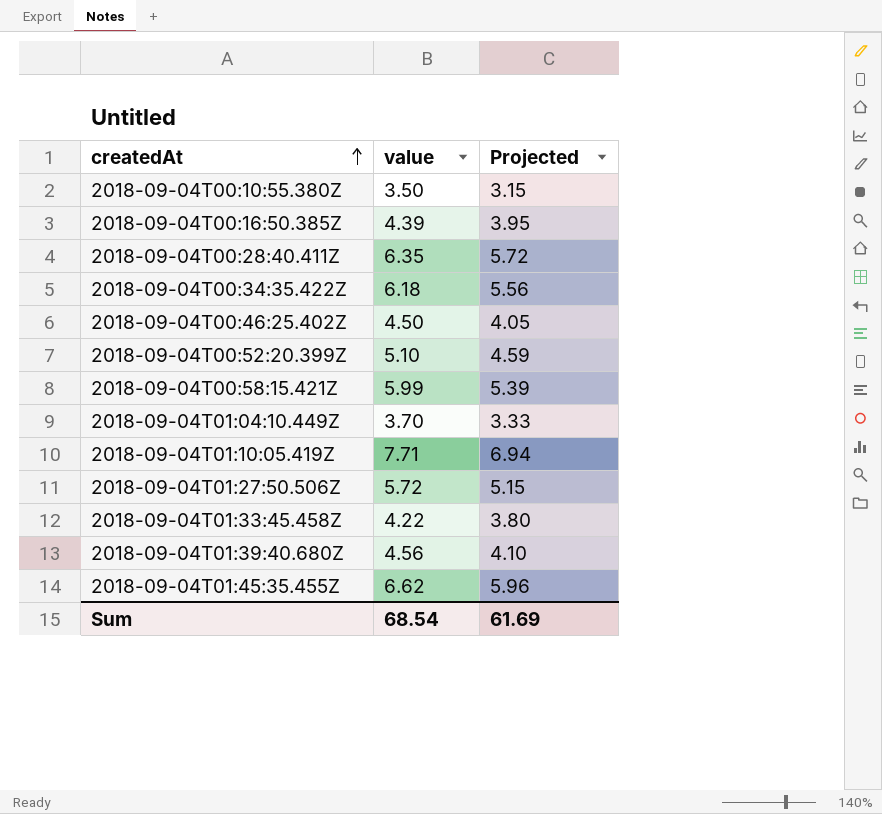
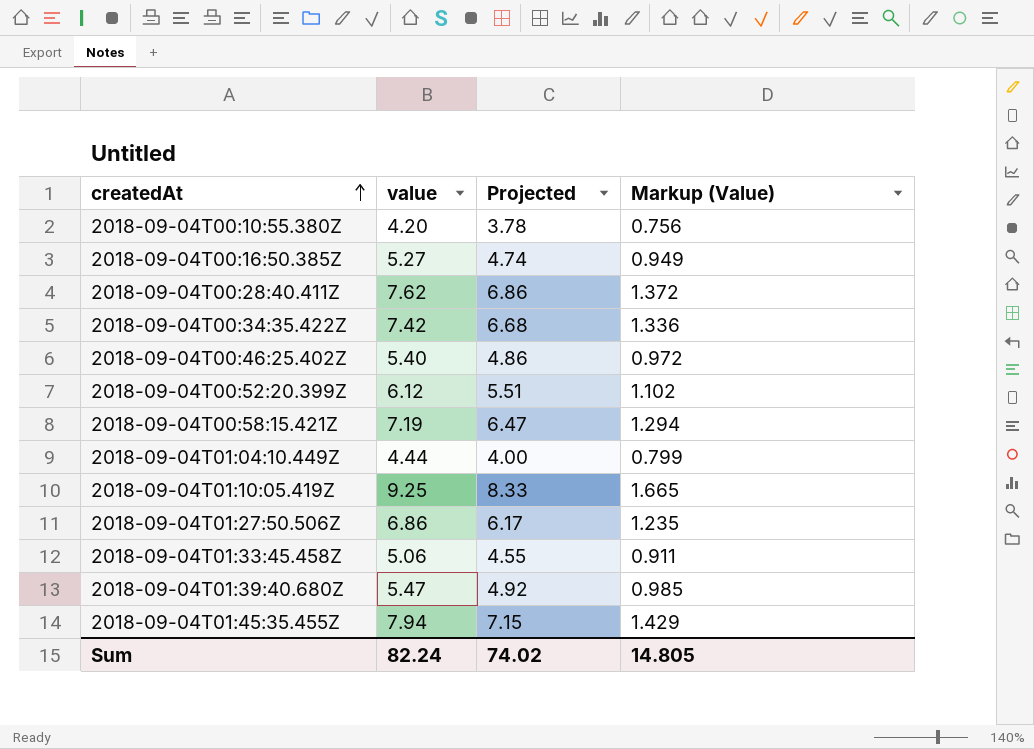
column Markup (Value) | formula: none -> [value] * 0.18
2018-09-04T00:10:55.380Z | value: 3.50 -> 4.20
2018-09-04T00:10:55.380Z | Projected: 3.15 -> 3.78
2018-09-04T00:16:50.385Z | value: 4.39 -> 5.27
2018-09-04T00:16:50.385Z | Projected: 3.95 -> 4.74
2018-09-04T00:28:40.411Z | value: 6.35 -> 7.62
2018-09-04T00:28:40.411Z | Projected: 5.72 -> 6.86
2018-09-04T00:34:35.422Z | value: 6.18 -> 7.42
2018-09-04T00:34:35.422Z | Projected: 5.56 -> 6.68
2018-09-04T00:46:25.402Z | value: 4.50 -> 5.40
2018-09-04T00:46:25.402Z | Projected: 4.05 -> 4.86
2018-09-04T00:52:20.399Z | value: 5.10 -> 6.12
2018-09-04T00:52:20.399Z | Projected: 4.59 -> 5.51
2018-09-04T00:58:15.421Z | value: 5.99 -> 7.19
2018-09-04T00:58:15.421Z | Projected: 5.39 -> 6.47
2018-09-04T01:04:10.449Z | value: 3.70 -> 4.44
2018-09-04T01:04:10.449Z | Projected: 3.33 -> 4.00
2018-09-04T01:10:05.419Z | value: 7.71 -> 9.25
2018-09-04T01:10:05.419Z | Projected: 6.94 -> 8.33
2018-09-04T01:27:50.506Z | value: 5.72 -> 6.86
2018-09-04T01:27:50.506Z | Projected: 5.15 -> 6.17
2018-09-04T01:33:45.458Z | value: 4.22 -> 5.06
2018-09-04T01:33:45.458Z | Projected: 3.80 -> 4.55
2018-09-04T01:39:40.680Z | value: 4.56 -> 5.47
2018-09-04T01:39:40.680Z | Projected: 4.10 -> 4.92
2018-09-04T01:45:35.455Z | value: 6.62 -> 7.94
2018-09-04T01:45:35.455Z | Projected: 5.96 -> 7.15
Sum | value: 68.54 -> 82.24
Sum | Projected: 61.69 -> 74.02

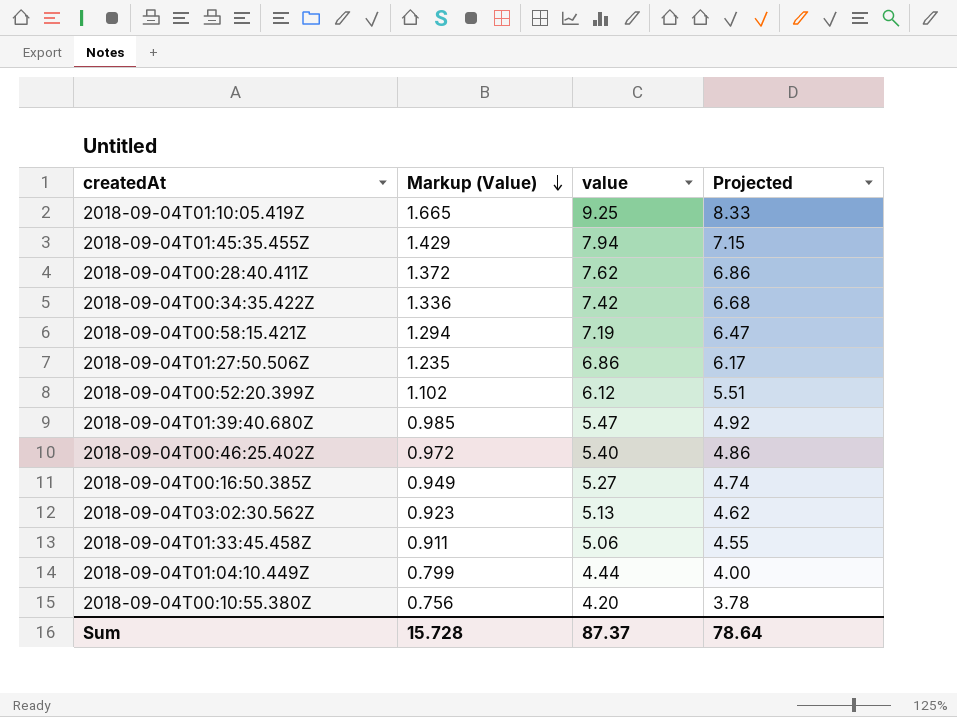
row order: createdAt ascending -> Markup (Value) descending
column Markup (Value) | position: 4 -> 2
row 2018-09-04T03:02:30.562Z: none -> 0.923 | 5.13 | 4.62
Sum | Markup (Value): 14.805 -> 15.728
Sum | value: 82.24 -> 87.37
Sum | Projected: 74.02 -> 78.64

